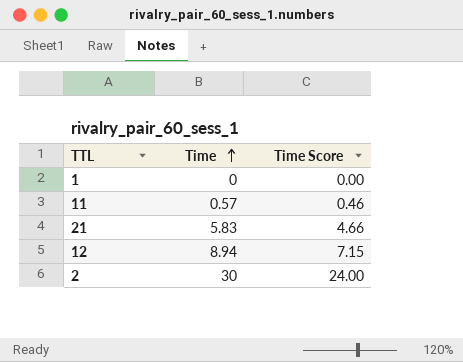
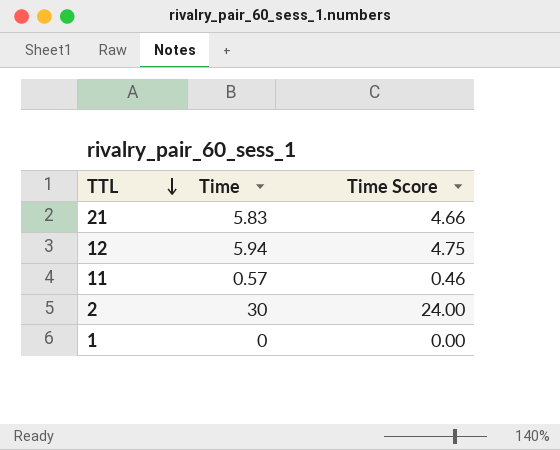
row order: Time ascending -> TTL descending
12 | Time: 8.94 -> 5.94
12 | Time Score: 7.15 -> 4.75

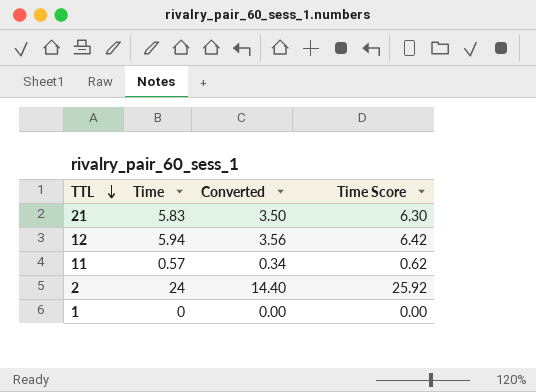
column Converted | formula: none -> [Time] * 0.6
column Time Score | formula: [Time] * 0.8 -> [Time] * 1.08
2 | Time: 30 -> 24

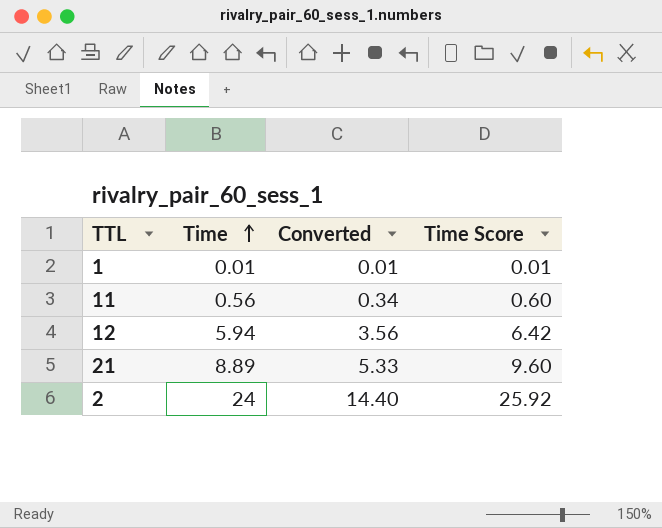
row order: TTL descending -> Time ascending
1 | Time: 0 -> 0.01
1 | Converted: 0.00 -> 0.01
1 | Time Score: 0.00 -> 0.01
11 | Time: 0.57 -> 0.56
11 | Time Score: 0.62 -> 0.60
21 | Time: 5.83 -> 8.89
21 | Converted: 3.50 -> 5.33
21 | Time Score: 6.30 -> 9.60

